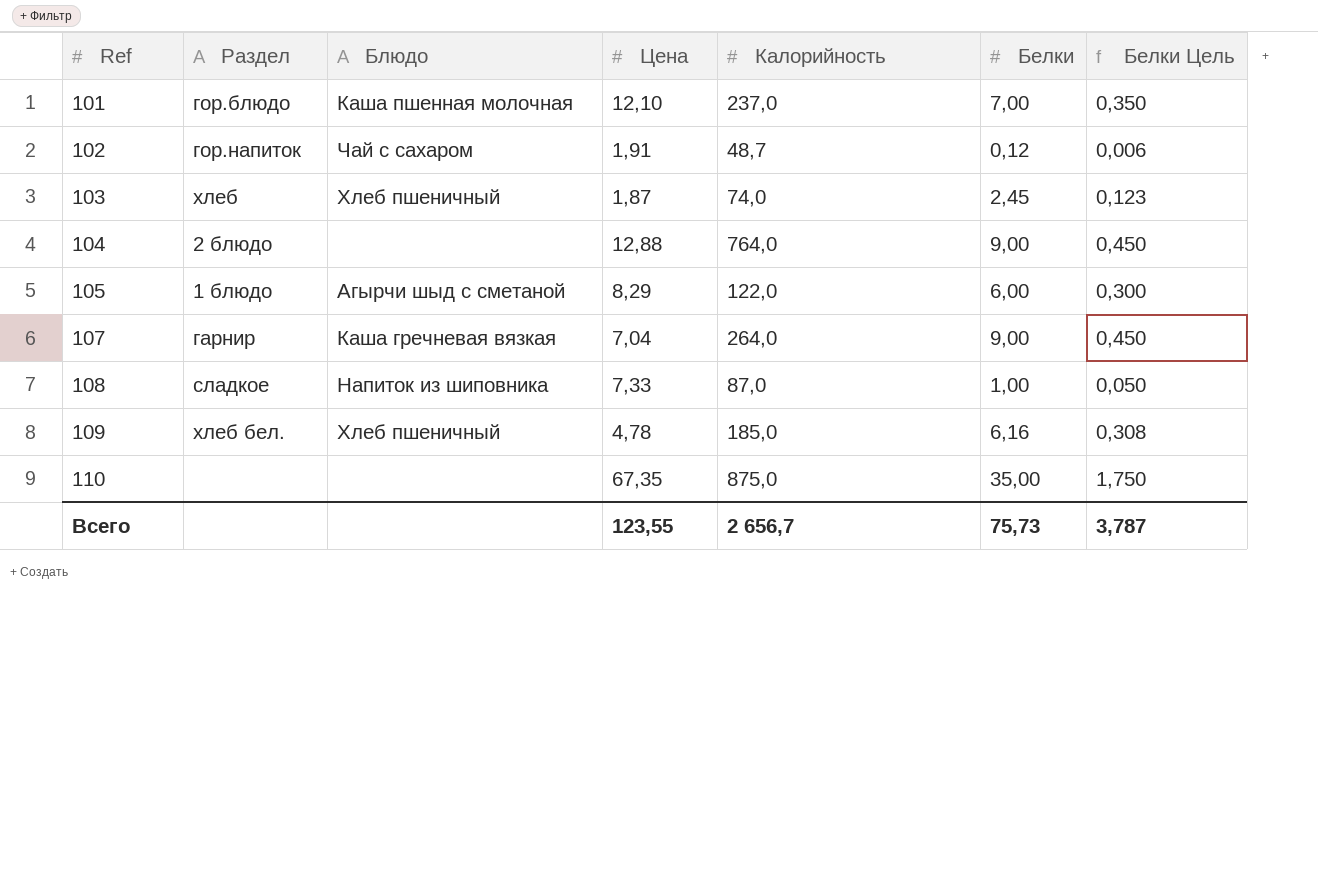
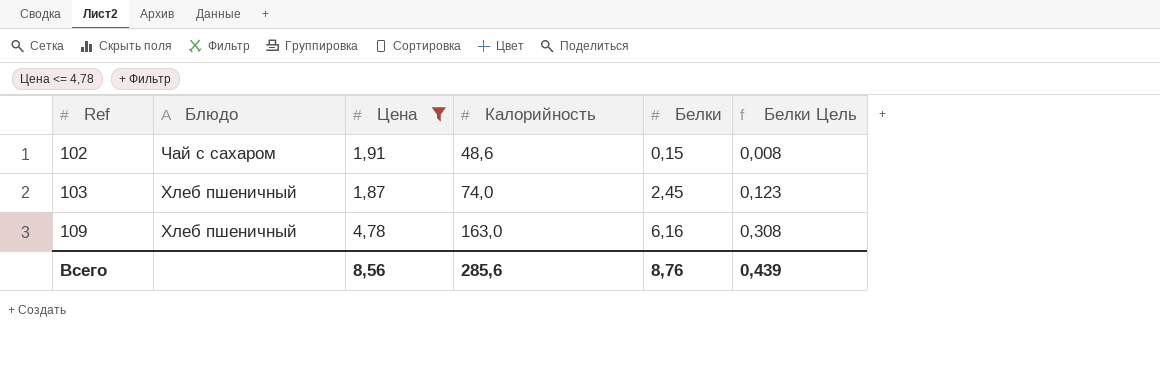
filter: none -> Цена <= 4,78
column Раздел | position: 2 -> none
102 | Калорийность: 48,7 -> 48,6
102 | Белки: 0,12 -> 0,15
102 | Белки Цель: 0,006 -> 0,008
109 | Калорийность: 185,0 -> 163,0
Всего | Цена: 123,55 -> 8,56
Всего | Калорийность: 2 656,7 -> 285,6
Всего | Белки: 75,73 -> 8,76
Всего | Белки Цель: 3,787 -> 0,439

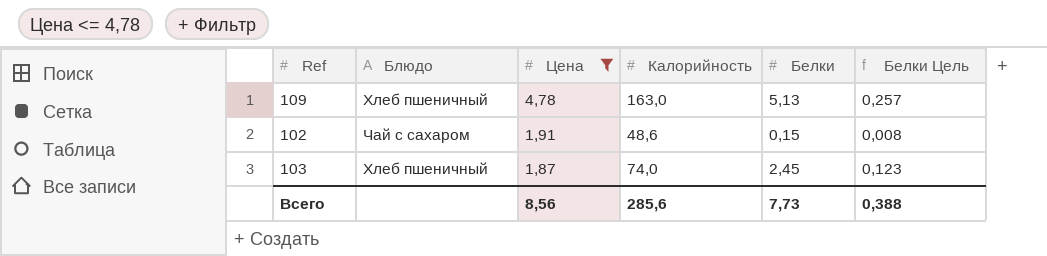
row order: Ref ascending -> Цена descending
109 | Белки: 6,16 -> 5,13
109 | Белки Цель: 0,308 -> 0,257
Всего | Белки: 8,76 -> 7,73
Всего | Белки Цель: 0,439 -> 0,388

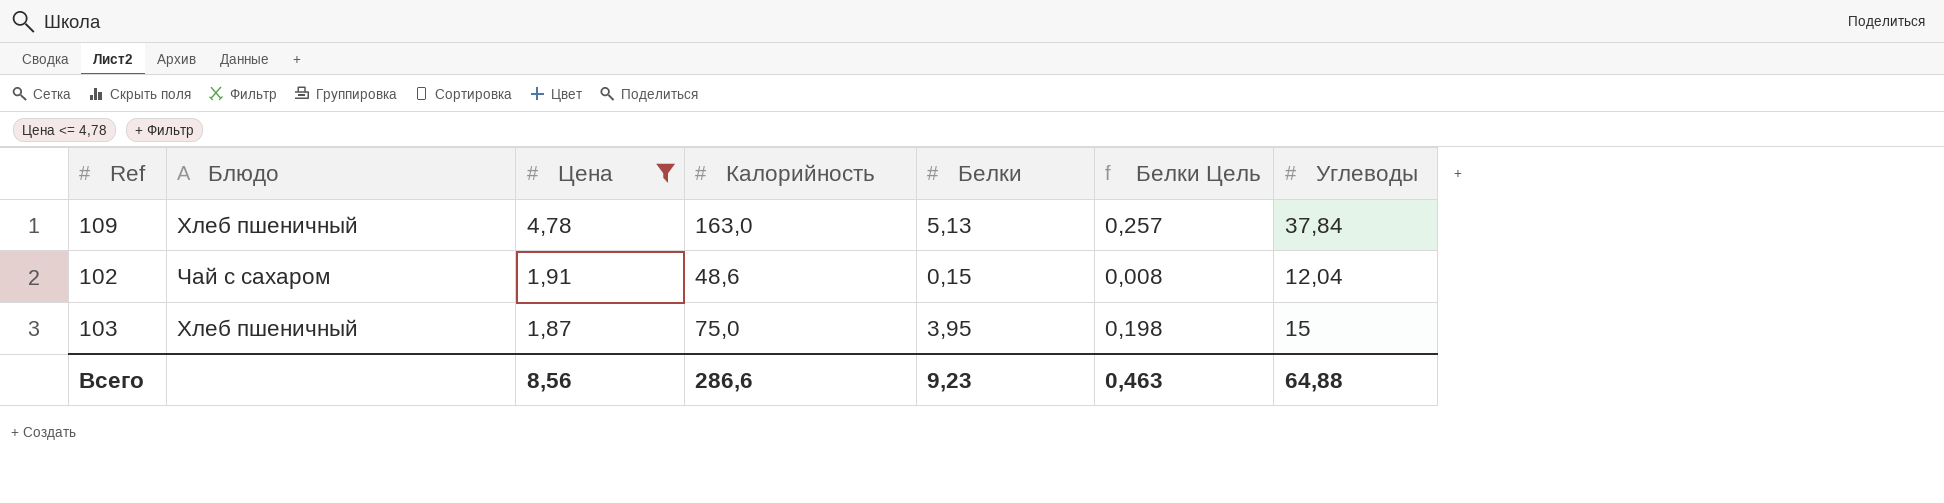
column Углеводы | position: none -> 7
103 | Калорийность: 74,0 -> 75,0
103 | Белки: 2,45 -> 3,95
103 | Белки Цель: 0,123 -> 0,198
Всего | Калорийность: 285,6 -> 286,6
Всего | Белки: 7,73 -> 9,23
Всего | Белки Цель: 0,388 -> 0,463

